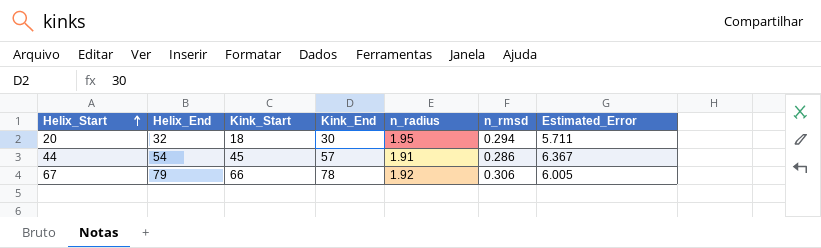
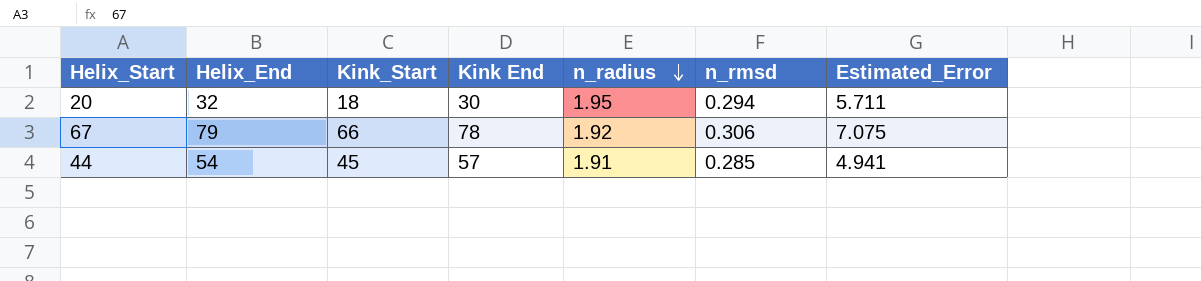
row order: Helix_Start ascending -> n_radius descending
column name: Kink_End -> Kink End
67 | Estimated_Error: 6.005 -> 7.075
44 | n_rmsd: 0.286 -> 0.285
44 | Estimated_Error: 6.367 -> 4.941

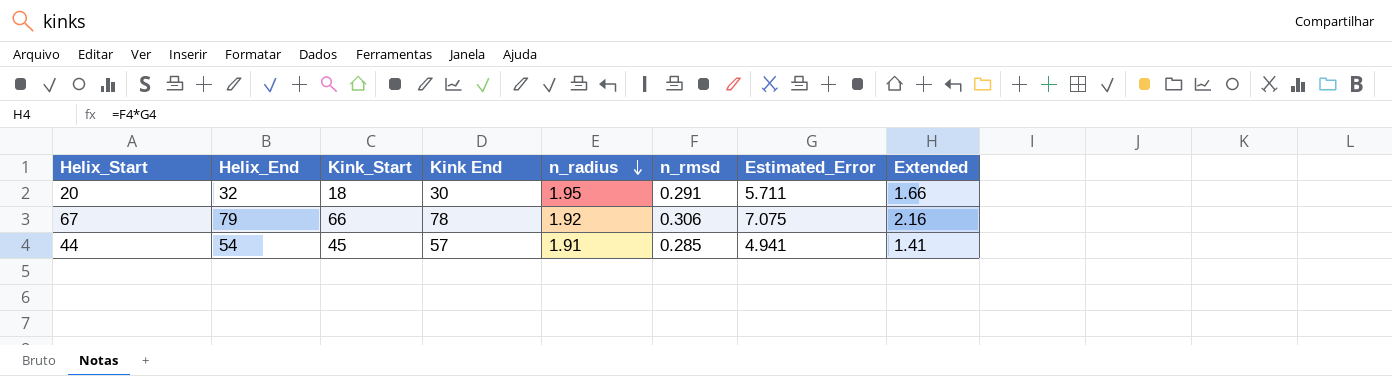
column Extended | formula: none -> [n_rmsd] * [Estimated_Error]
20 | n_rmsd: 0.294 -> 0.291

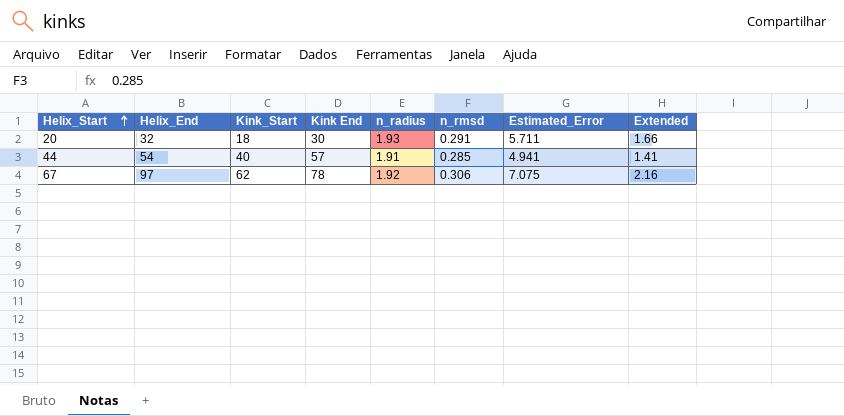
row order: n_radius descending -> Helix_Start ascending
20 | n_radius: 1.95 -> 1.93
44 | Kink_Start: 45 -> 40
67 | Helix_End: 79 -> 97
67 | Kink_Start: 66 -> 62

